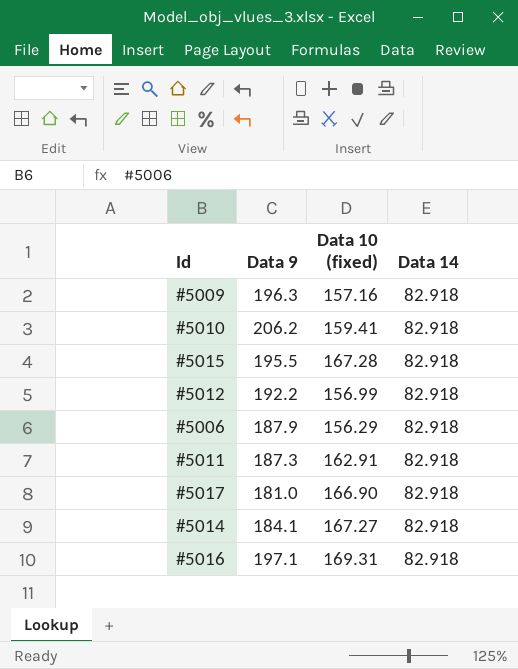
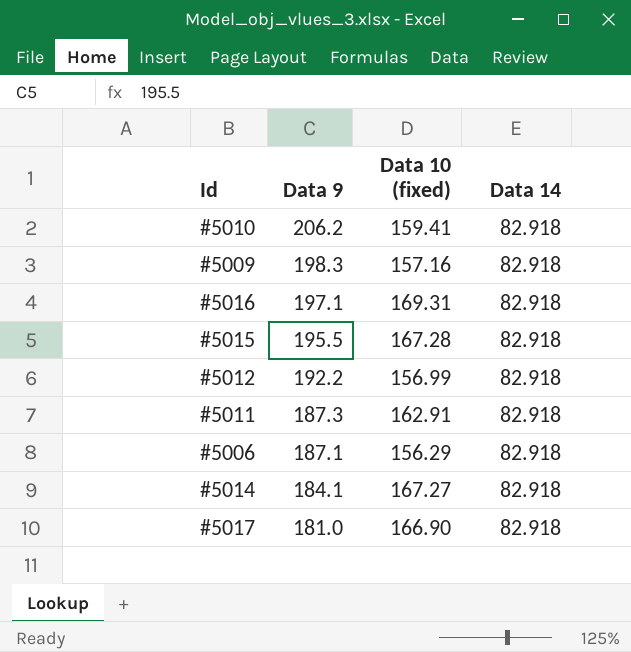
row order: none -> Data 9 descending
#5009 | Data 9: 196.3 -> 198.3
#5006 | Data 9: 187.9 -> 187.1

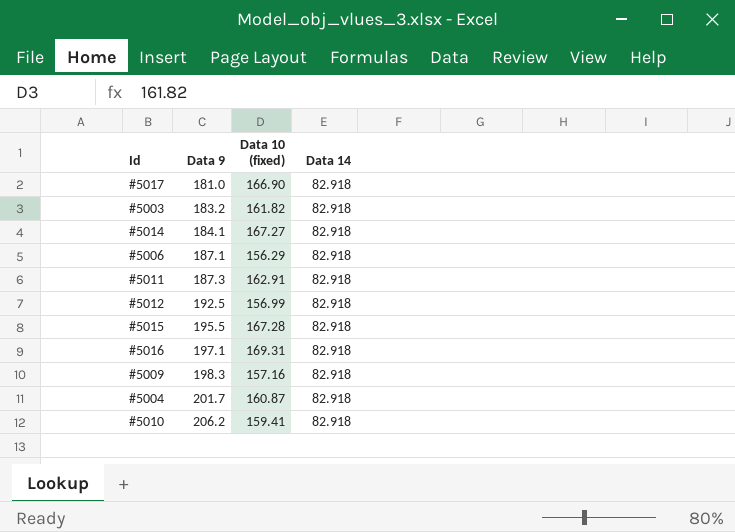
row order: Data 9 descending -> Data 9 ascending
row #5003: none -> 183.2 | 161.82 | 82.918
#5012 | Data 9: 192.2 -> 192.5
row #5004: none -> 201.7 | 160.87 | 82.918

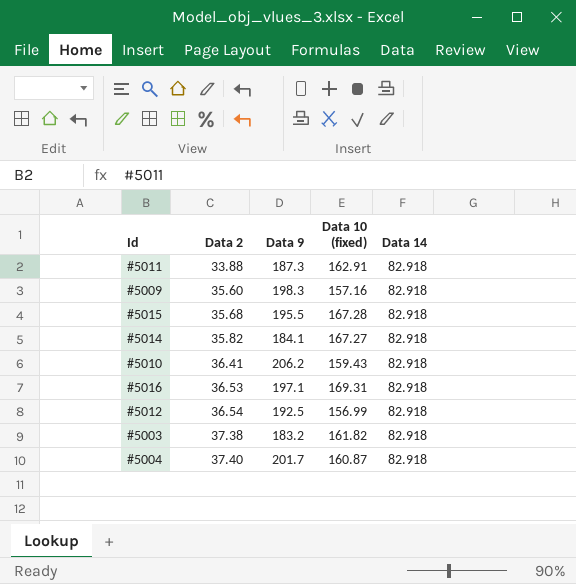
row order: Data 9 ascending -> Data 2 ascending
column Data 2 | position: none -> 2
row #5017: 181.0 | 166.90 | 82.918 -> none
row #5006: 187.1 | 156.29 | 82.918 -> none
#5010 | Data 10 (fixed): 159.41 -> 159.43

